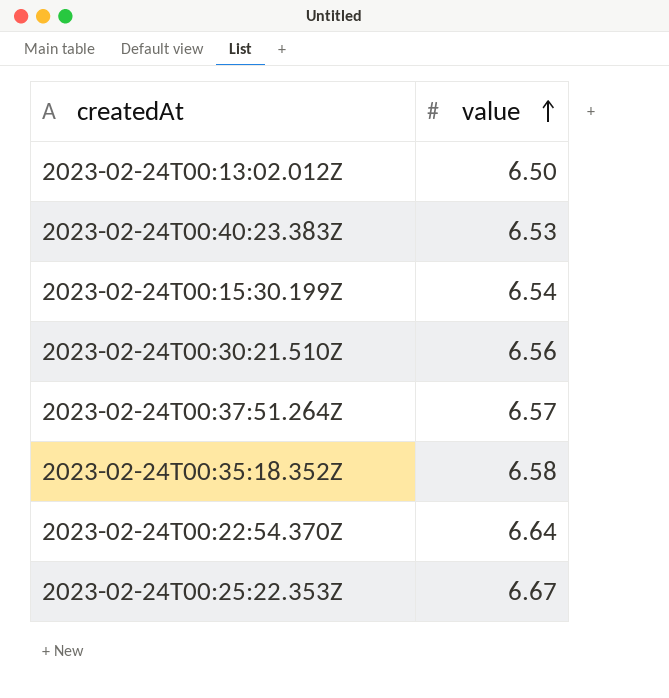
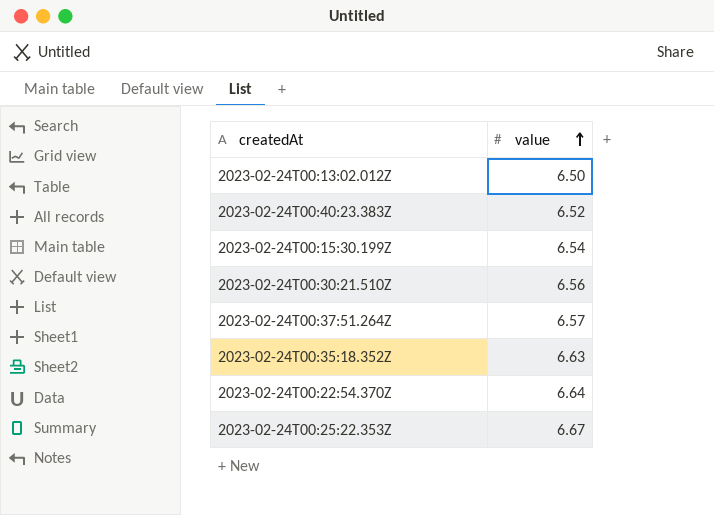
2023-02-24T00:40:23.383Z | value: 6.53 -> 6.52
2023-02-24T00:35:18.352Z | value: 6.58 -> 6.63

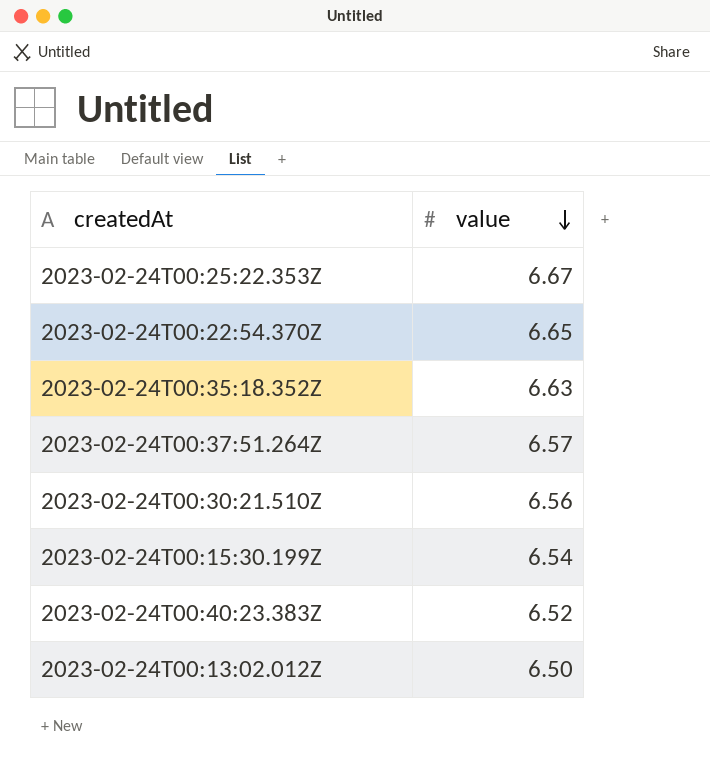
row order: value ascending -> value descending
2023-02-24T00:22:54.370Z | value: 6.64 -> 6.65

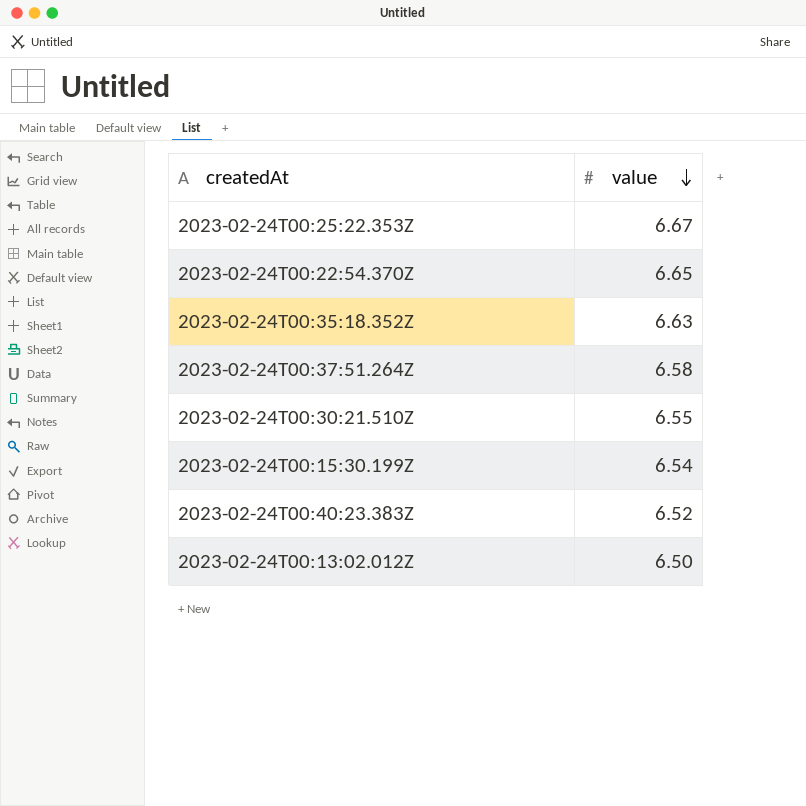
2023-02-24T00:37:51.264Z | value: 6.57 -> 6.58
2023-02-24T00:30:21.510Z | value: 6.56 -> 6.55

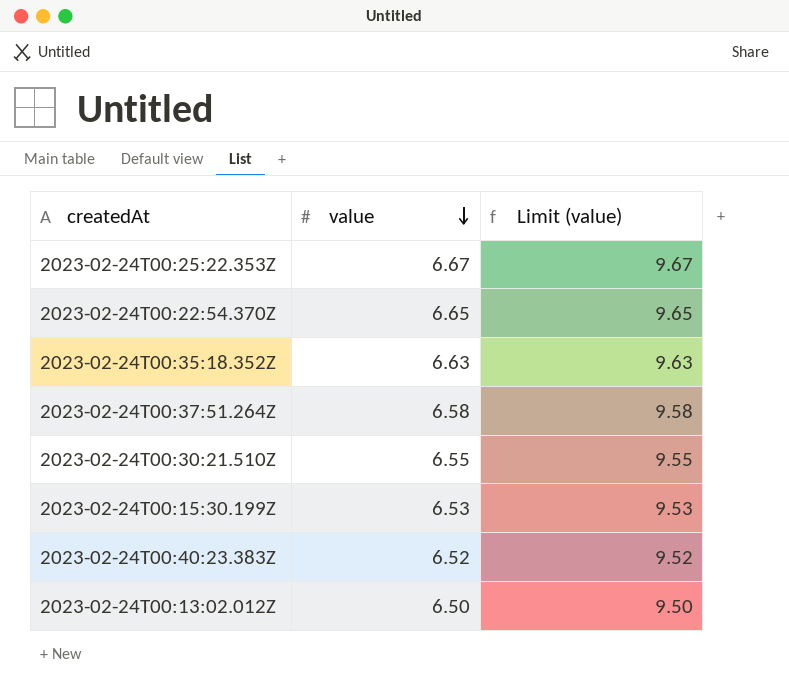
column Limit (value) | formula: none -> [value] + 3
2023-02-24T00:15:30.199Z | value: 6.54 -> 6.53

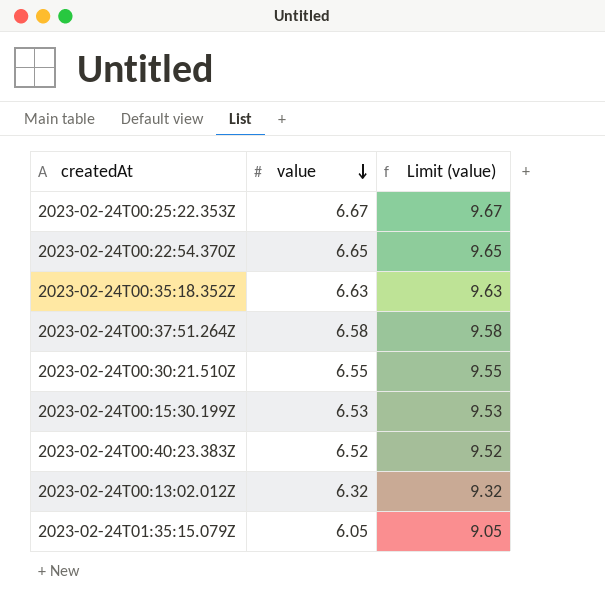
2023-02-24T00:13:02.012Z | value: 6.50 -> 6.32
2023-02-24T00:13:02.012Z | Limit (value): 9.50 -> 9.32
row 2023-02-24T01:35:15.079Z: none -> 6.05 | 9.05

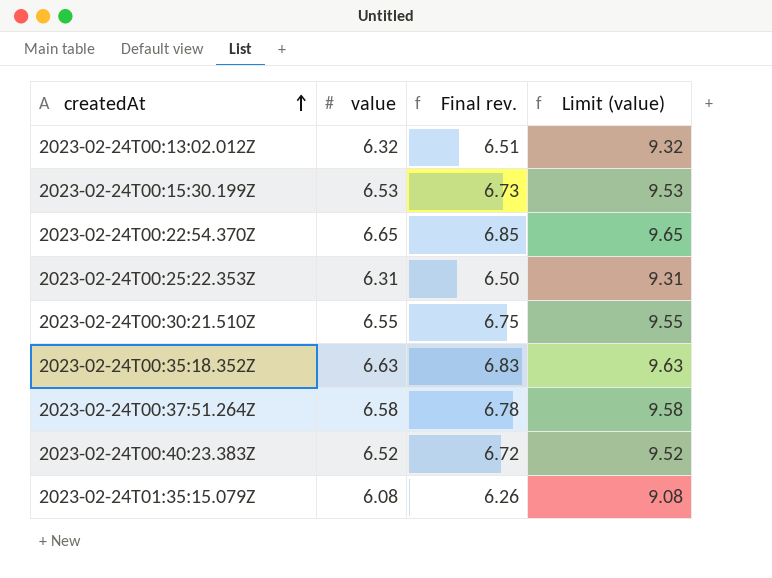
row order: value descending -> createdAt ascending
column Final rev. | formula: none -> [value] * 1.03
2023-02-24T00:25:22.353Z | value: 6.67 -> 6.31
2023-02-24T00:25:22.353Z | Limit (value): 9.67 -> 9.31
2023-02-24T01:35:15.079Z | value: 6.05 -> 6.08
2023-02-24T01:35:15.079Z | Limit (value): 9.05 -> 9.08

